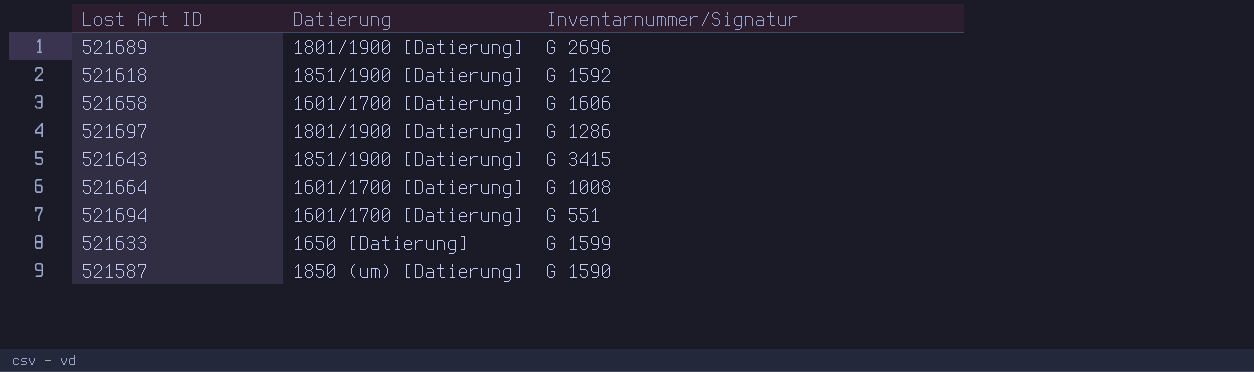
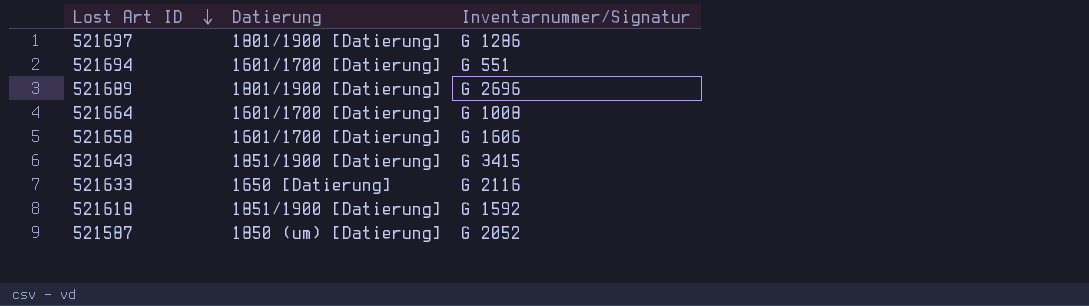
row order: none -> Lost Art ID descending
521633 | Inventarnummer/Signatur: G 1599 -> G 2116
521587 | Inventarnummer/Signatur: G 1590 -> G 2052

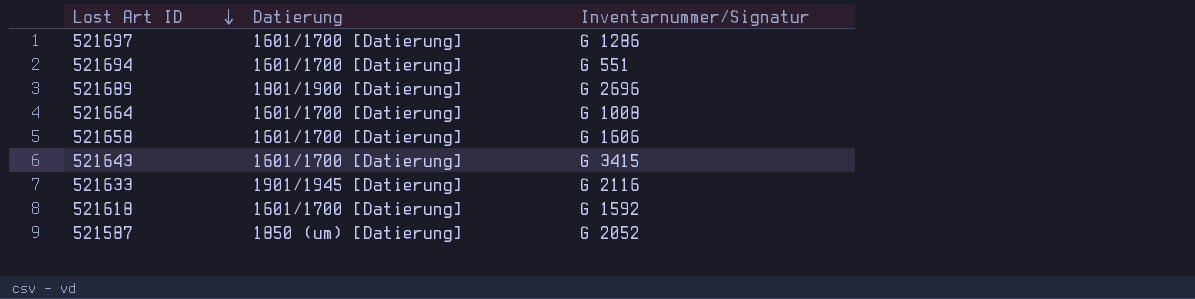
521697 | Datierung: 1801/1900 [Datierung] -> 1601/1700 [Datierung]
521643 | Datierung: 1851/1900 [Datierung] -> 1601/1700 [Datierung]
521633 | Datierung: 1650 [Datierung] -> 1901/1945 [Datierung]
521618 | Datierung: 1851/1900 [Datierung] -> 1601/1700 [Datierung]

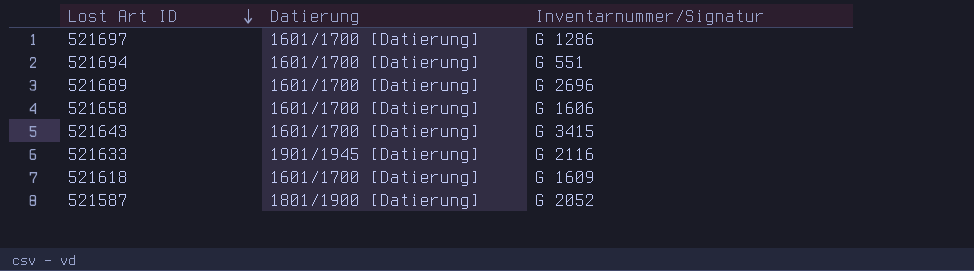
row 521664: 1601/1700 [Datierung] | G 1008 -> none
521689 | Datierung: 1801/1900 [Datierung] -> 1601/1700 [Datierung]
521618 | Inventarnummer/Signatur: G 1592 -> G 1609
521587 | Datierung: 1850 (um) [Datierung] -> 1801/1900 [Datierung]

